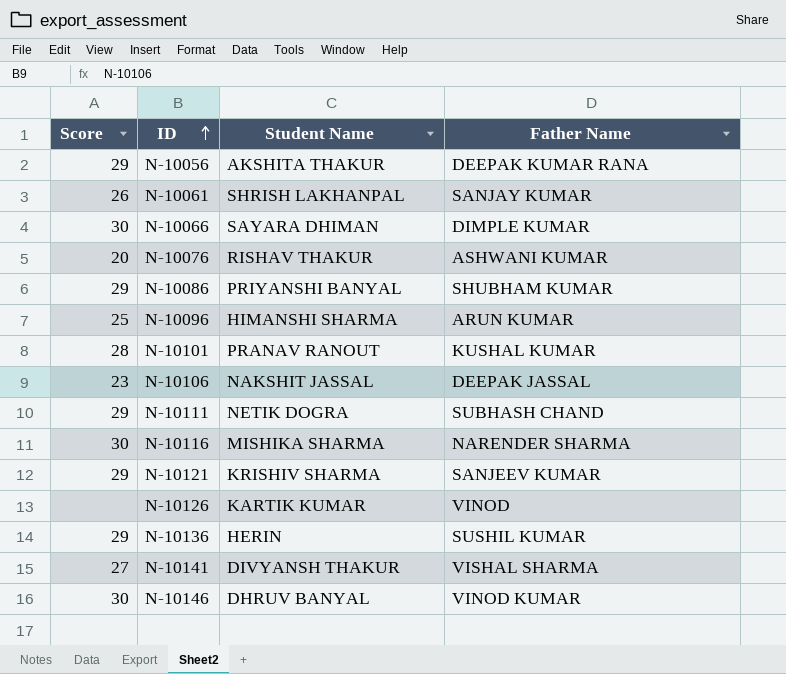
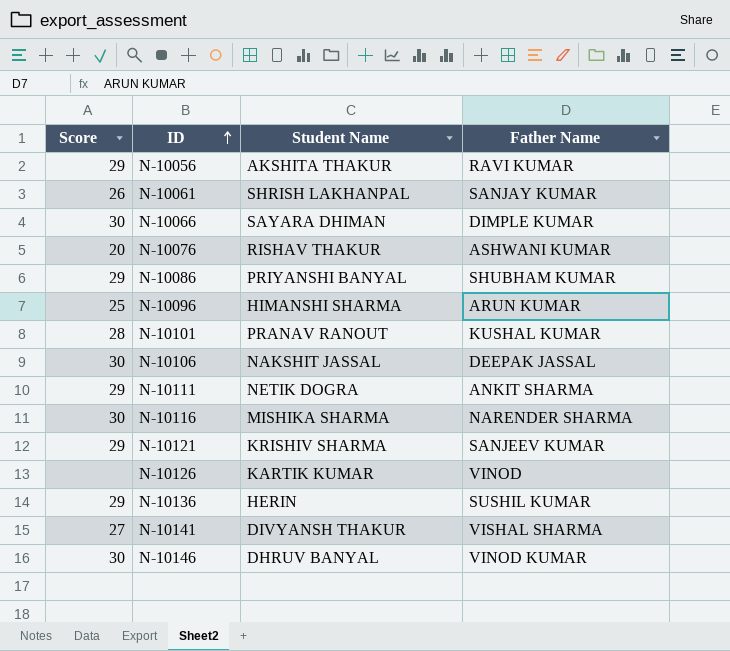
N-10056 | Father Name: DEEPAK KUMAR RANA -> RAVI KUMAR
N-10106 | Score: 23 -> 30
N-10111 | Father Name: SUBHASH CHAND -> ANKIT SHARMA

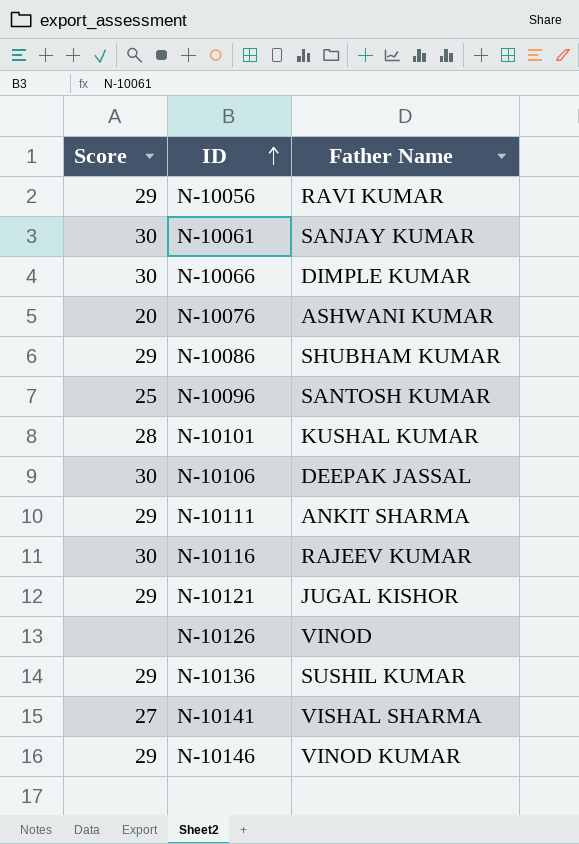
column Student Name | position: 3 -> none
N-10061 | Score: 26 -> 30
N-10096 | Father Name: ARUN KUMAR -> SANTOSH KUMAR
N-10116 | Father Name: NARENDER SHARMA -> RAJEEV KUMAR
N-10121 | Father Name: SANJEEV KUMAR -> JUGAL KISHOR
N-10146 | Score: 30 -> 29

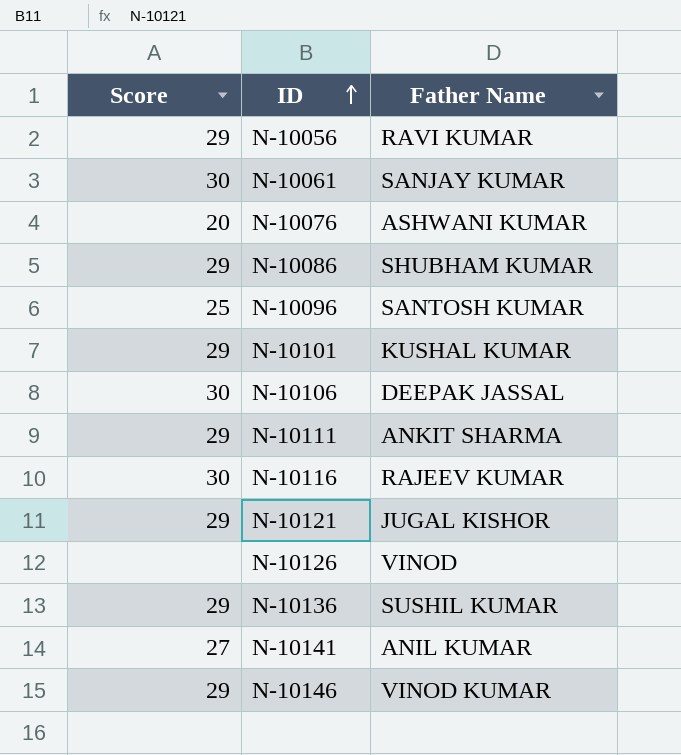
row N-10066: 30 | DIMPLE KUMAR -> none
N-10101 | Score: 28 -> 29
N-10141 | Father Name: VISHAL SHARMA -> ANIL KUMAR

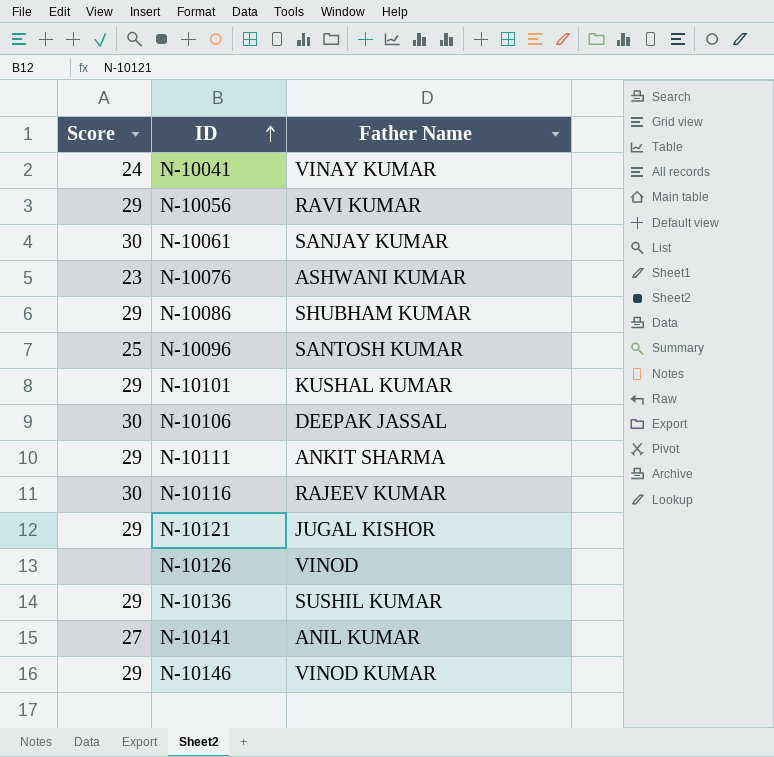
row N-10041: none -> 24 | VINAY KUMAR
N-10076 | Score: 20 -> 23

